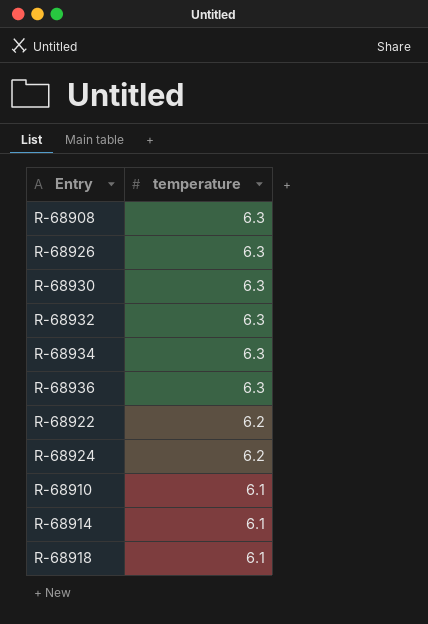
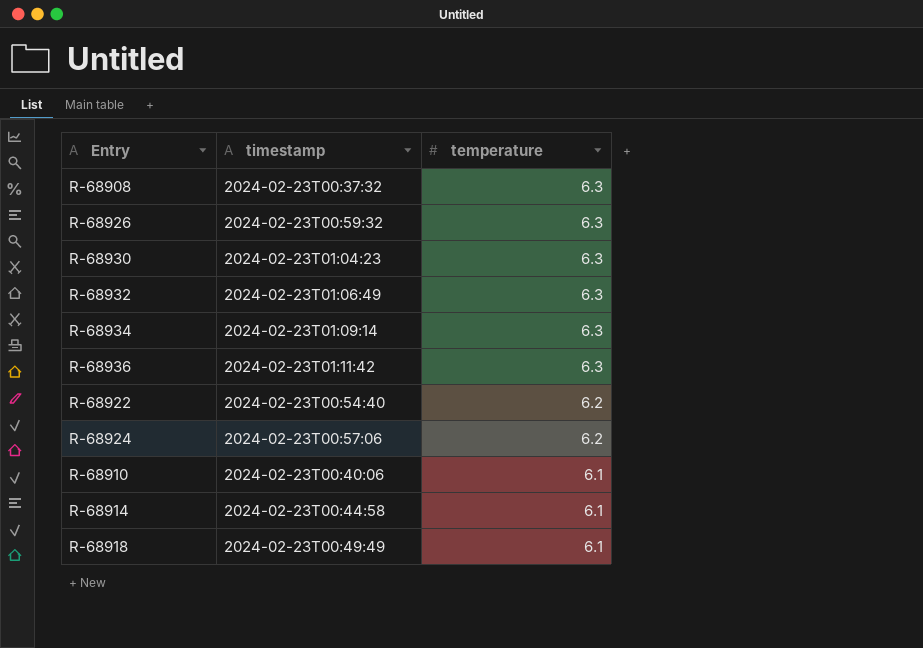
column timestamp | position: none -> 2

